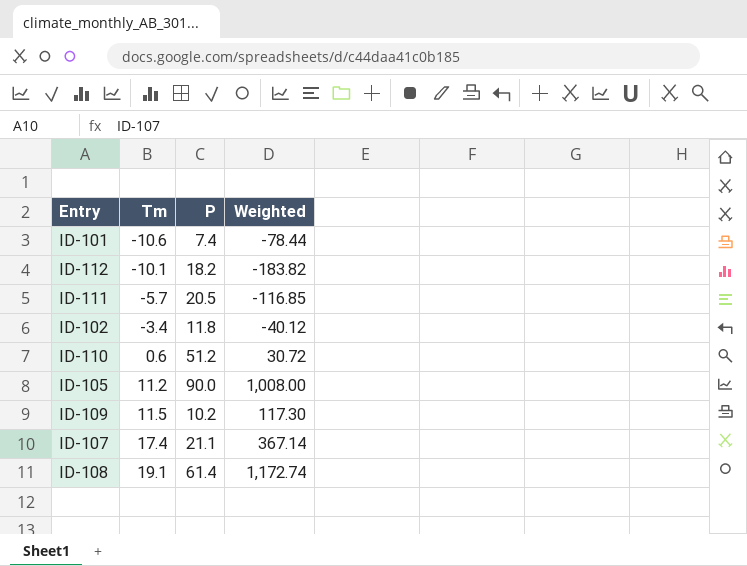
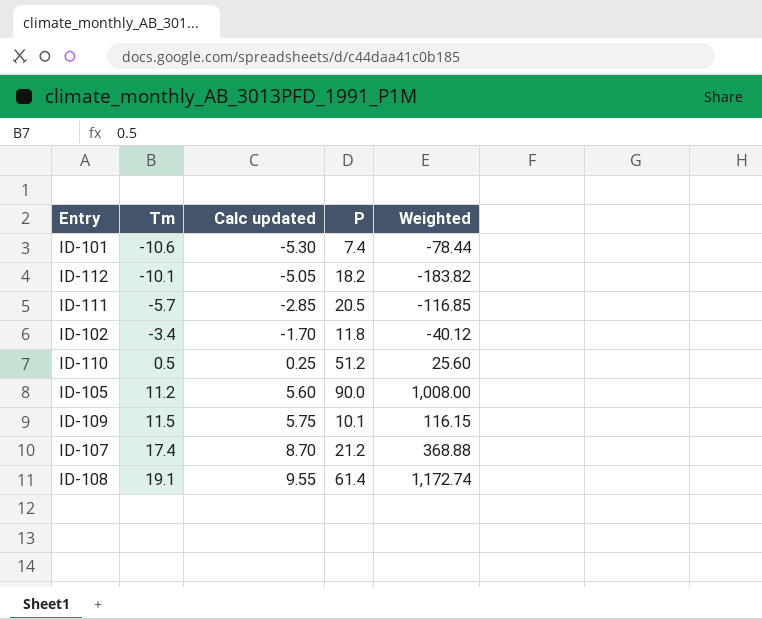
column Calc updated | formula: none -> [Tm] * 0.5
ID-110 | Tm: 0.6 -> 0.5
ID-110 | Weighted: 30.72 -> 25.60
ID-109 | P: 10.2 -> 10.1
ID-109 | Weighted: 117.30 -> 116.15
ID-107 | P: 21.1 -> 21.2
ID-107 | Weighted: 367.14 -> 368.88

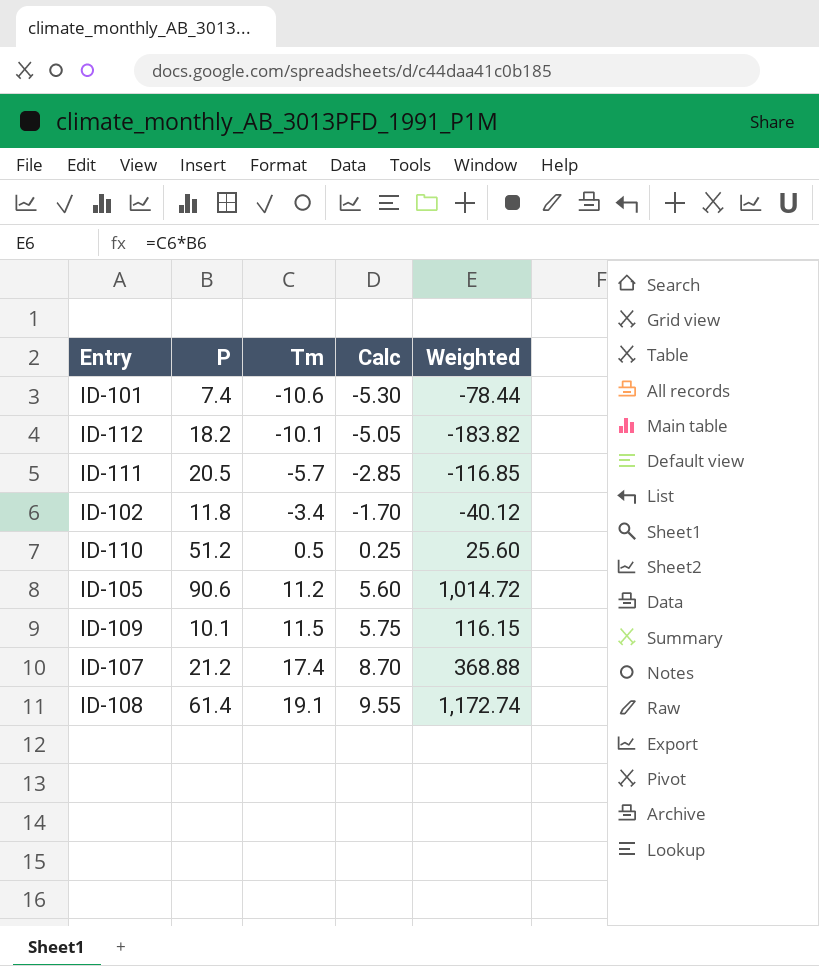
column P | position: 4 -> 2
column name: Calc updated -> Calc
ID-105 | P: 90.0 -> 90.6
ID-105 | Weighted: 1,008.00 -> 1,014.72

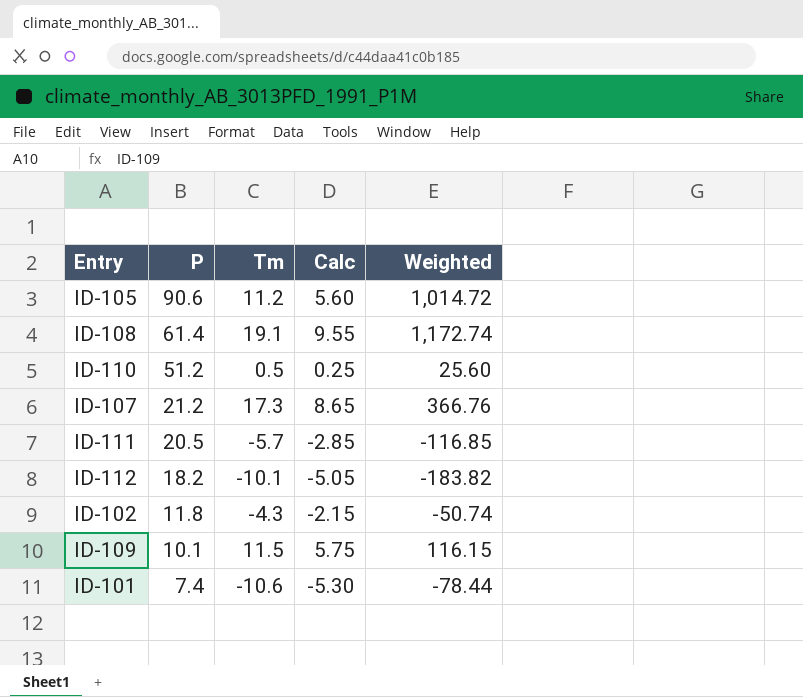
row order: Tm ascending -> P descending
ID-107 | Tm: 17.4 -> 17.3
ID-107 | Calc: 8.70 -> 8.65
ID-107 | Weighted: 368.88 -> 366.76
ID-102 | Tm: -3.4 -> -4.3
ID-102 | Calc: -1.70 -> -2.15
ID-102 | Weighted: -40.12 -> -50.74

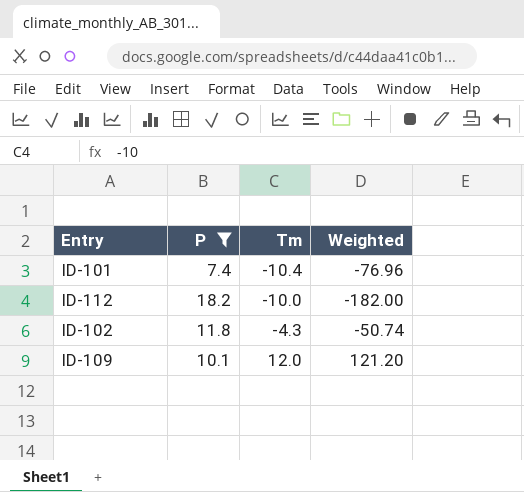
filter: none -> P <= 18.2
row order: P descending -> Tm ascending
column Calc | formula: [Tm] * 0.5 -> none
ID-101 | Tm: -10.6 -> -10.4
ID-101 | Weighted: -78.44 -> -76.96
ID-112 | Tm: -10.1 -> -10.0
ID-112 | Weighted: -183.82 -> -182.00
ID-109 | Tm: 11.5 -> 12.0
ID-109 | Weighted: 116.15 -> 121.20

